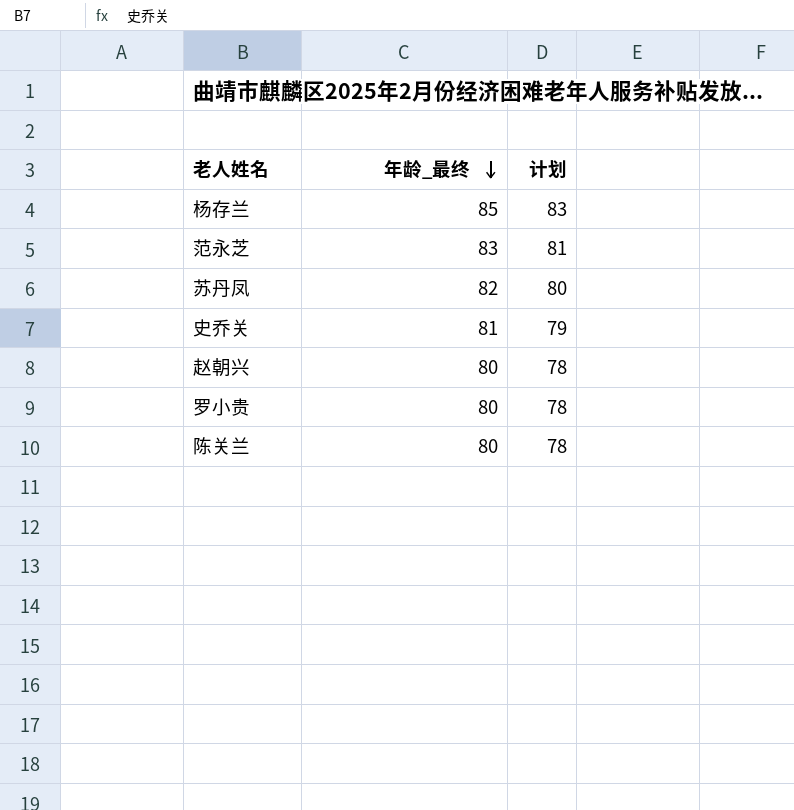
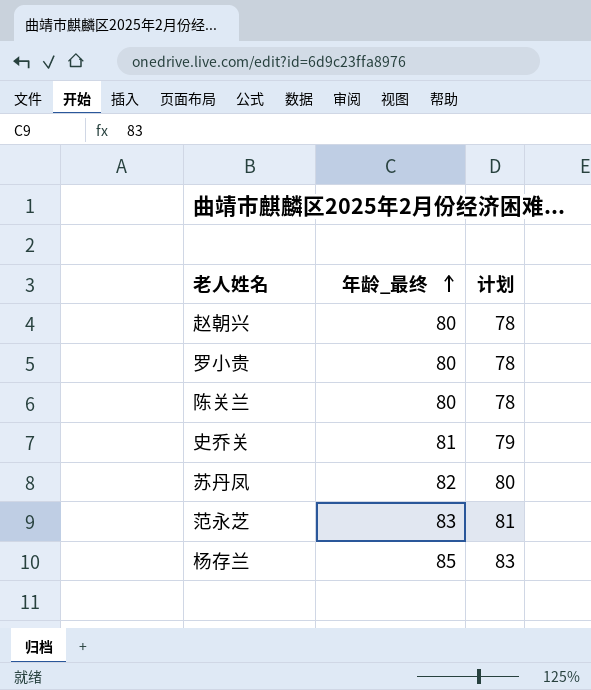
row order: 年龄_最终 descending -> 年龄_最终 ascending

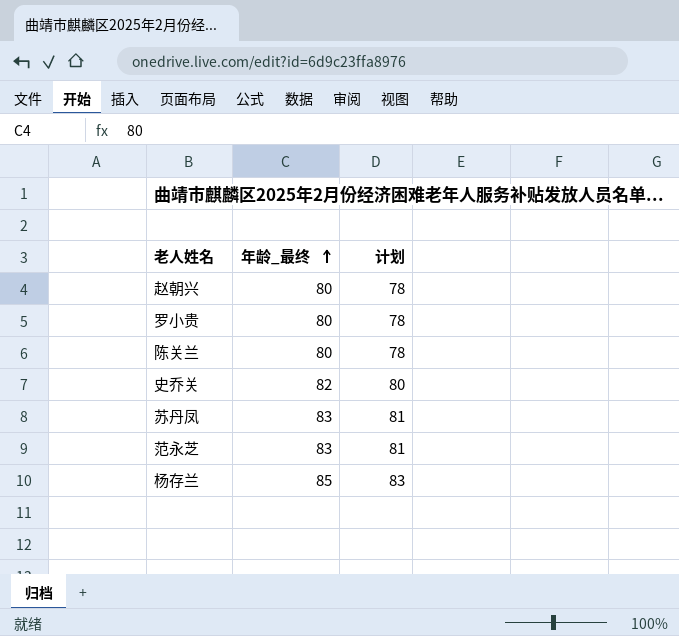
史乔关 | 年龄_最终: 81 -> 82
史乔关 | 计划: 79 -> 80
苏丹凤 | 年龄_最终: 82 -> 83
苏丹凤 | 计划: 80 -> 81

